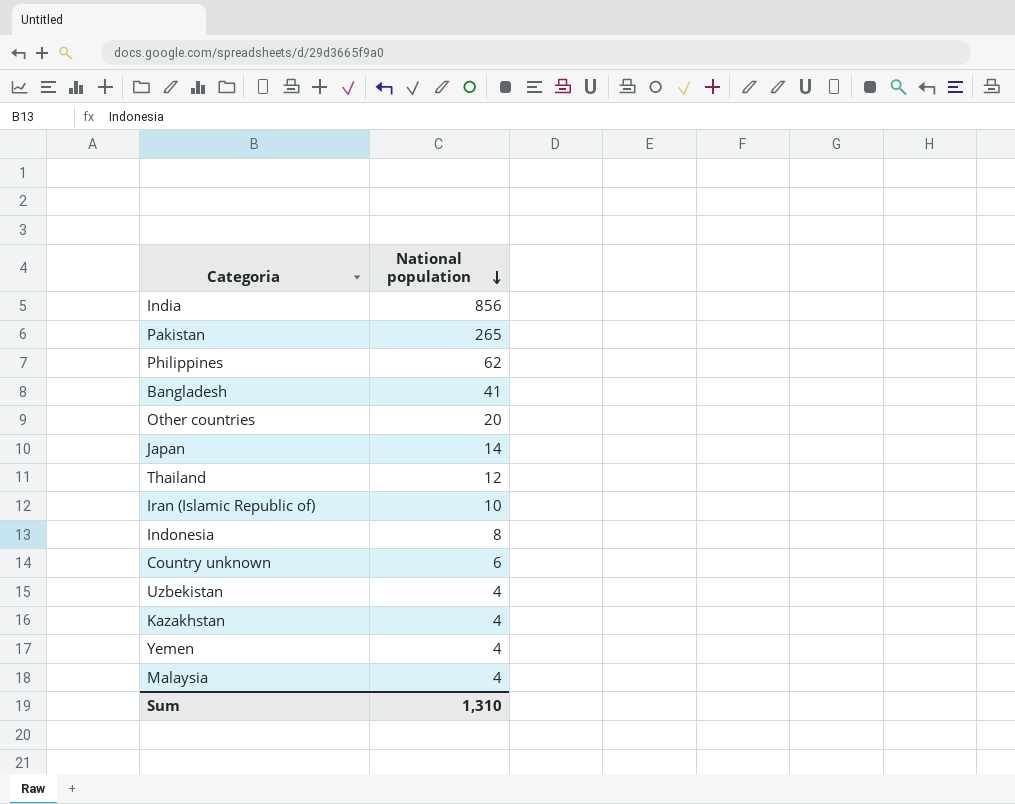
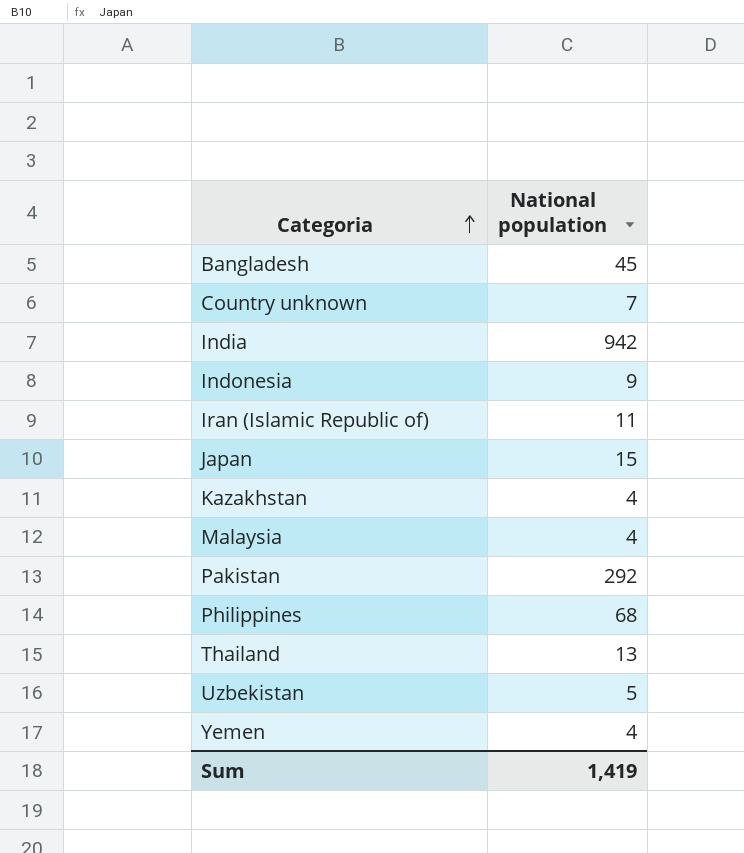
row order: National population descending -> Categoria ascending
row Other countries: 20 -> none
Bangladesh | National population: 41 -> 45
Country unknown | National population: 6 -> 7
India | National population: 856 -> 942
Indonesia | National population: 8 -> 9
Iran (Islamic Republic of) | National population: 10 -> 11
Japan | National population: 14 -> 15
Pakistan | National population: 265 -> 292
Philippines | National population: 62 -> 68
Thailand | National population: 12 -> 13
Uzbekistan | National population: 4 -> 5
Sum | National population: 1,310 -> 1,419

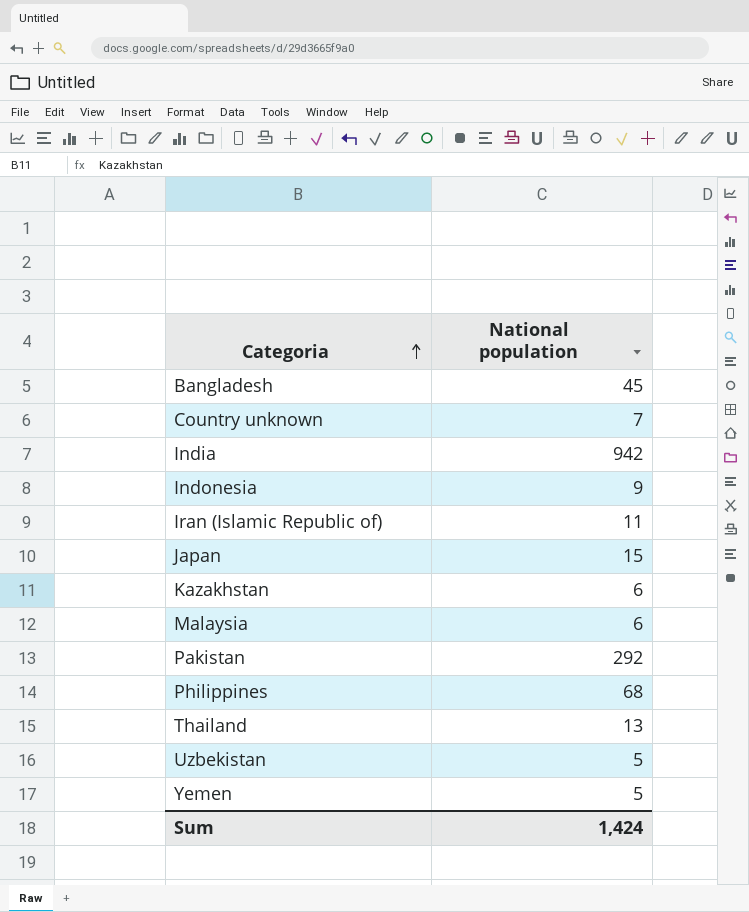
Kazakhstan | National population: 4 -> 6
Malaysia | National population: 4 -> 6
Yemen | National population: 4 -> 5
Sum | National population: 1,419 -> 1,424

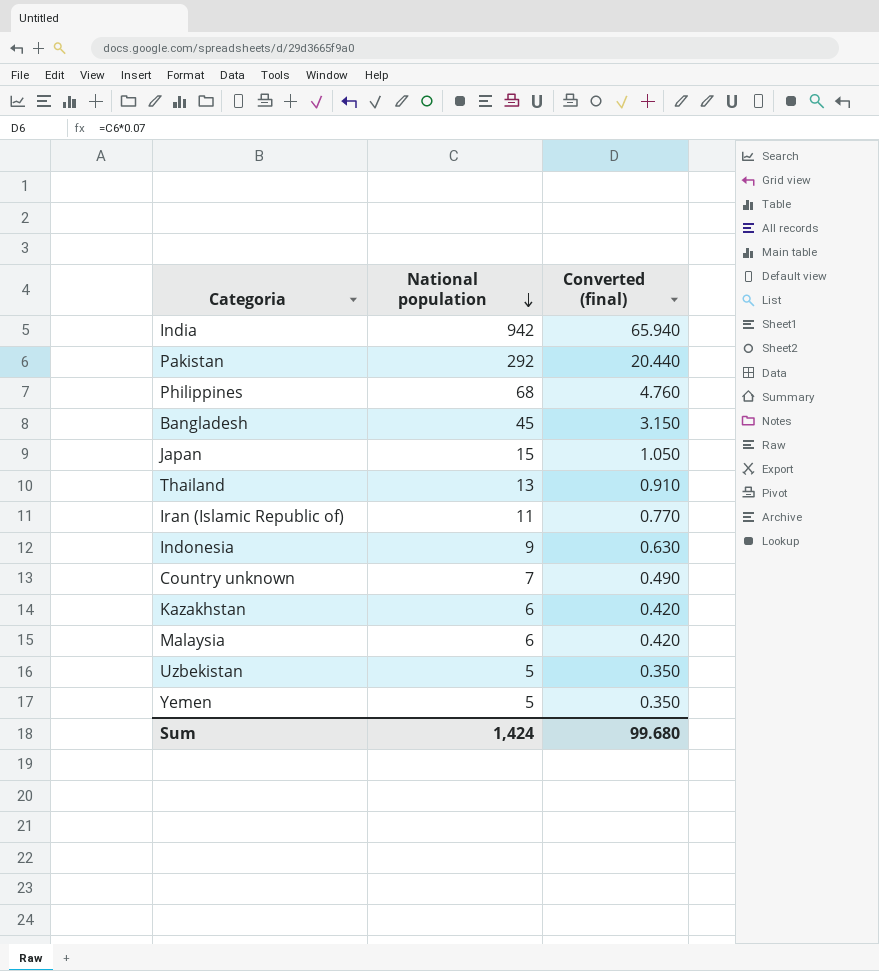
row order: Categoria ascending -> National population descending
column Converted (final) | formula: none -> [National population] * 0.07

